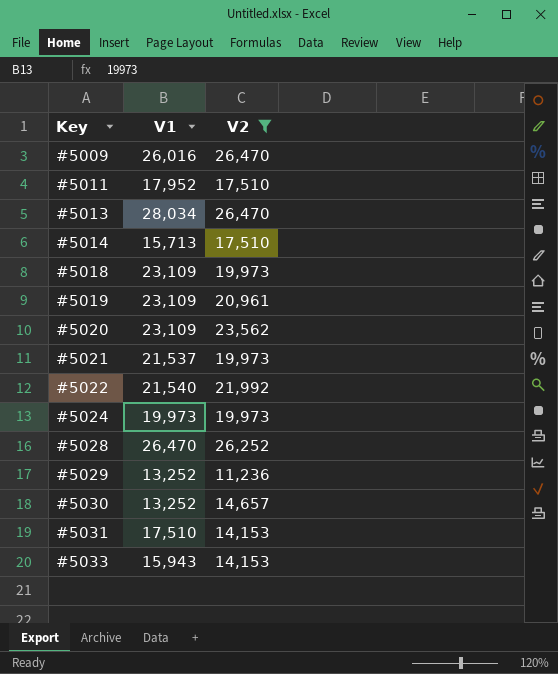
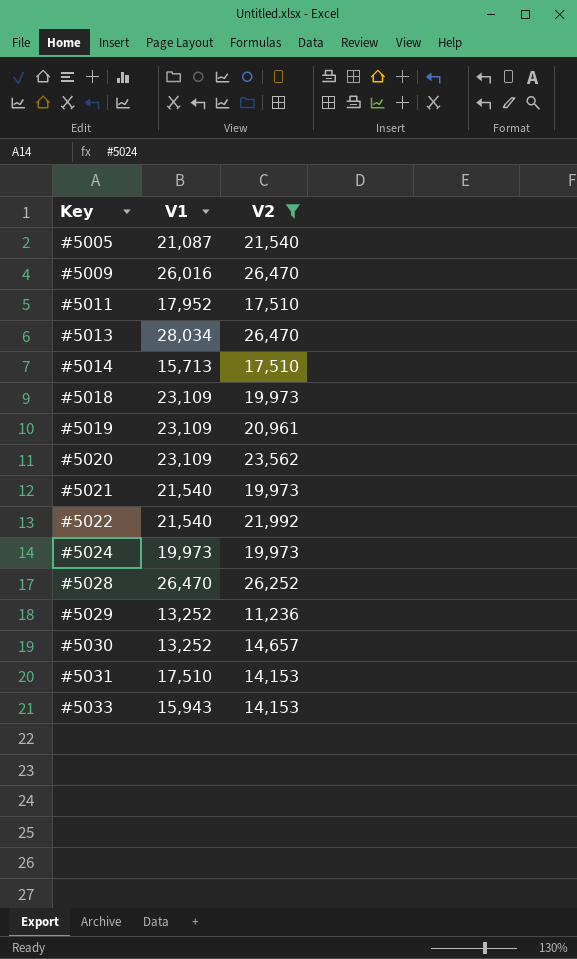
row #5005: none -> 21,087 | 21,540
#5021 | V1: 21,537 -> 21,540

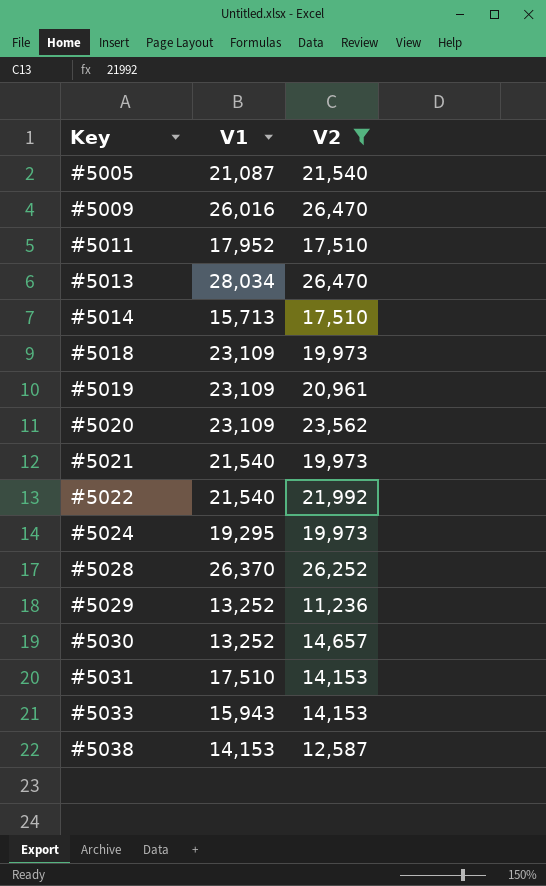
#5024 | V1: 19,973 -> 19,295
#5028 | V1: 26,470 -> 26,370
row #5038: none -> 14,153 | 12,587

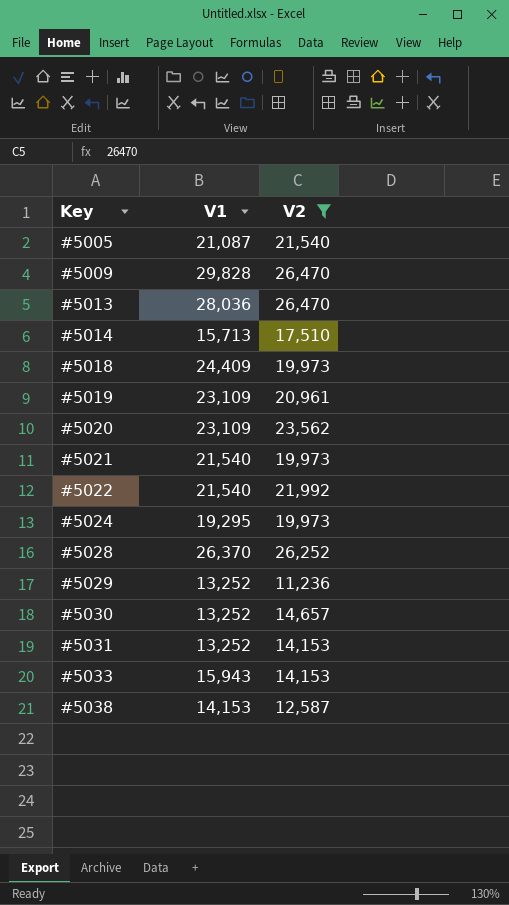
row #5011: 17,952 | 17,510 -> none
#5009 | V1: 26,016 -> 29,828
#5013 | V1: 28,034 -> 28,036
#5018 | V1: 23,109 -> 24,409
#5031 | V1: 17,510 -> 13,252

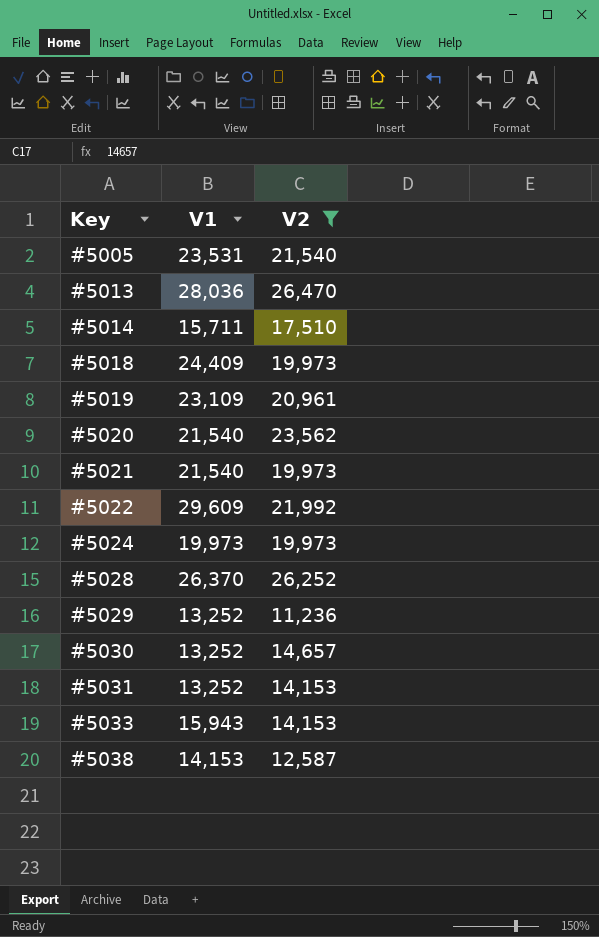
row #5009: 29,828 | 26,470 -> none
#5005 | V1: 21,087 -> 23,531
#5014 | V1: 15,713 -> 15,711
#5020 | V1: 23,109 -> 21,540
#5022 | V1: 21,540 -> 29,609
#5024 | V1: 19,295 -> 19,973

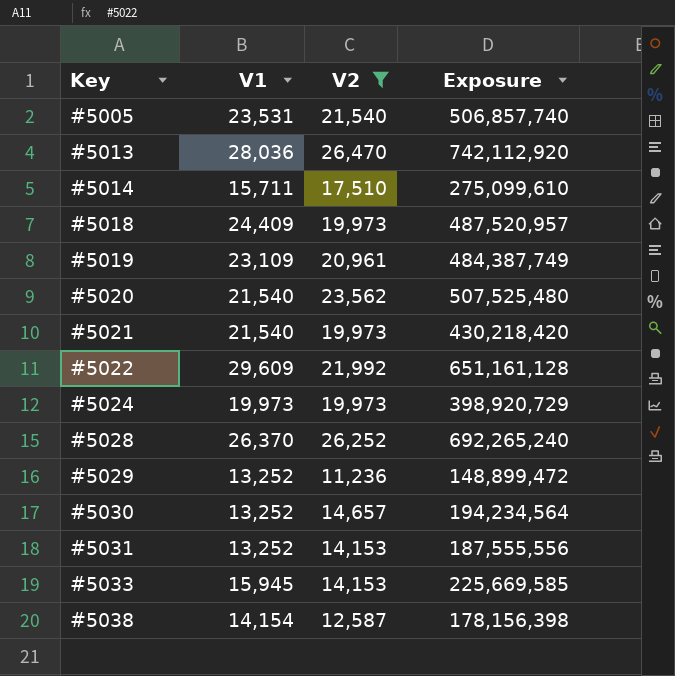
column Exposure | formula: none -> [V1] * [V2]
#5033 | V1: 15,943 -> 15,945
#5038 | V1: 14,153 -> 14,154

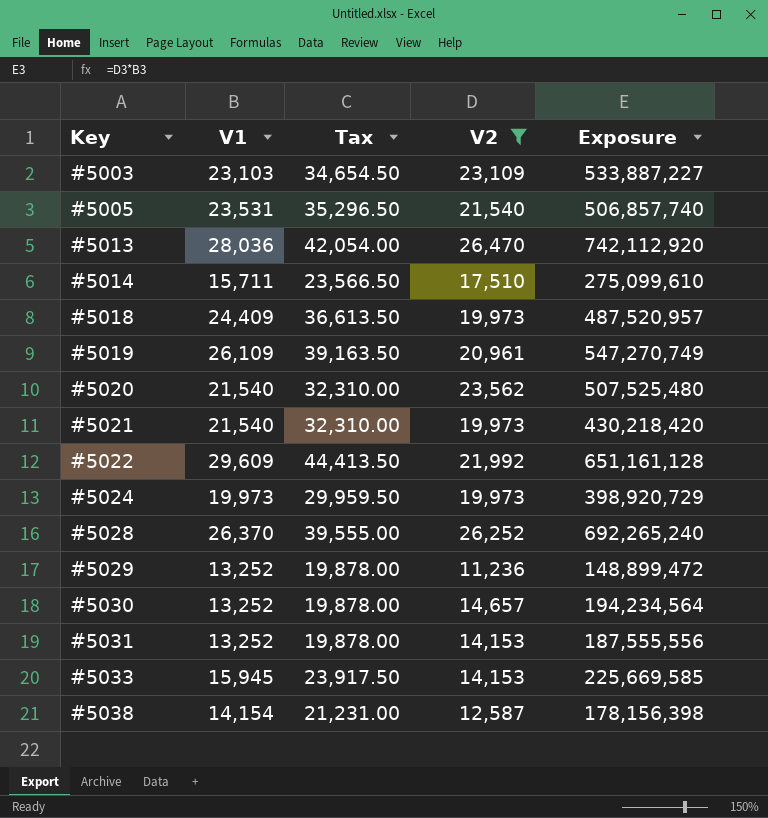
column Tax | formula: none -> [V1] * 1.5
row #5003: none -> 23,103 | 34,654.50 | 23,109 | 533,887,227
#5019 | V1: 23,109 -> 26,109
#5019 | Exposure: 484,387,749 -> 547,270,749

